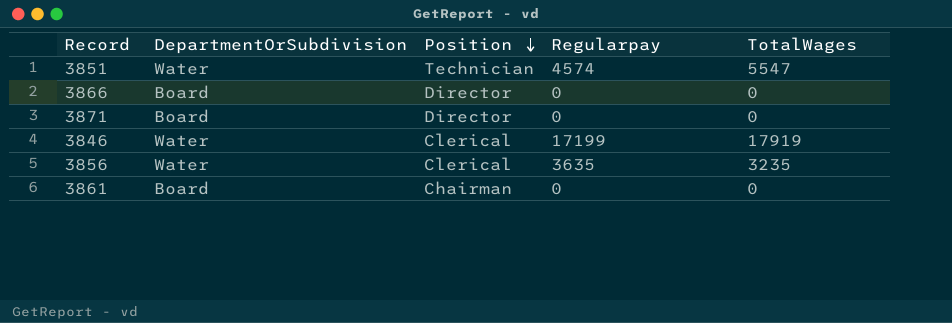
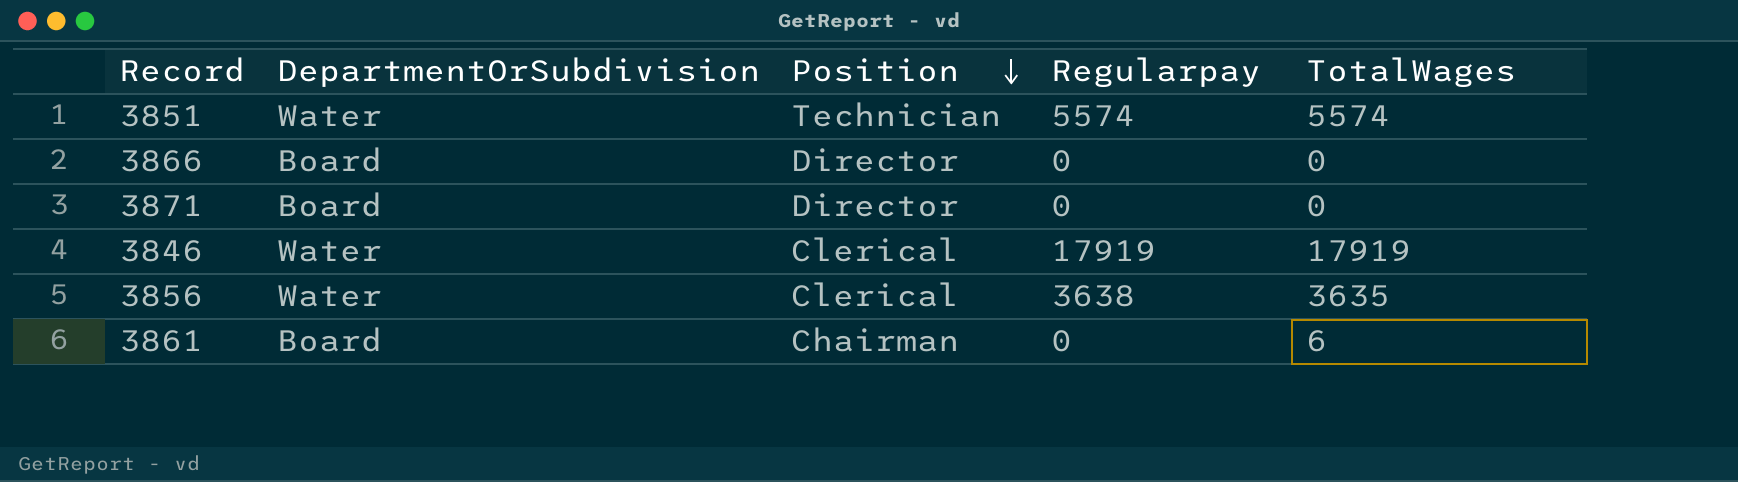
3851 | Regularpay: 4574 -> 5574
3851 | TotalWages: 5547 -> 5574
3846 | Regularpay: 17199 -> 17919
3856 | Regularpay: 3635 -> 3638
3856 | TotalWages: 3235 -> 3635
3861 | TotalWages: 0 -> 6

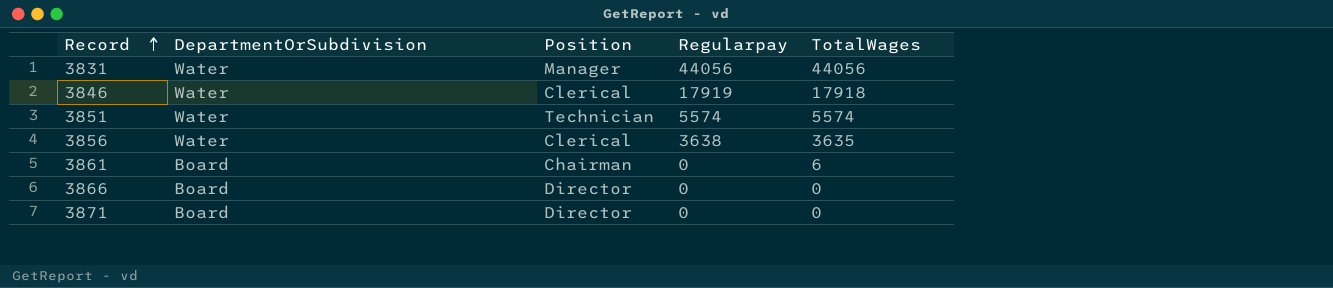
row order: Position descending -> Record ascending
row 3831: none -> Water | Manager | 44056 | 44056
3846 | TotalWages: 17919 -> 17918

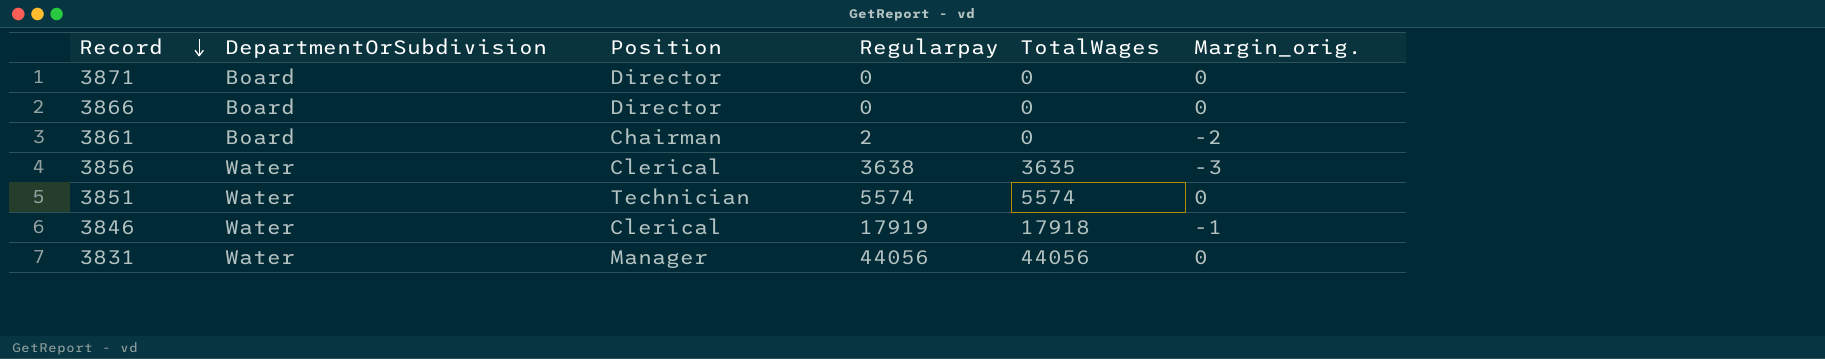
row order: Record ascending -> Record descending
column Margin_orig. | formula: none -> [TotalWages] - [Regularpay]
3861 | Regularpay: 0 -> 2
3861 | TotalWages: 6 -> 0

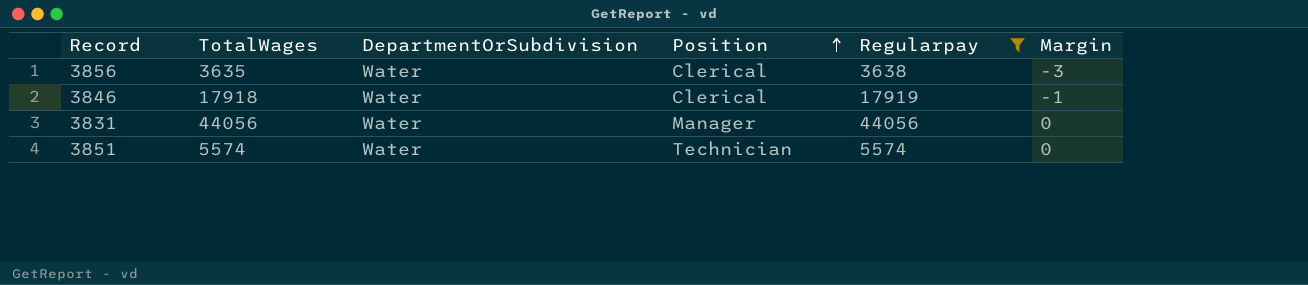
filter: none -> Regularpay >= 3638
row order: Record descending -> Position ascending
column TotalWages | position: 5 -> 2
column name: Margin_orig. -> Margin

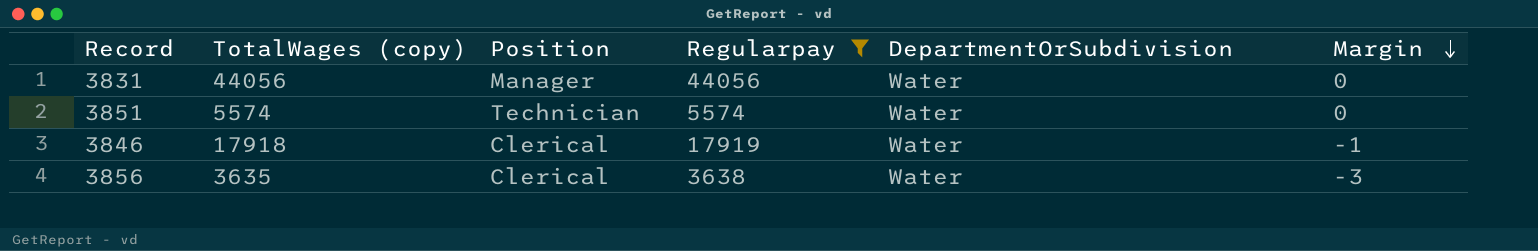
row order: Position ascending -> Margin descending
column name: TotalWages -> TotalWages (copy)
column DepartmentOrSubdivision | position: 3 -> 5

